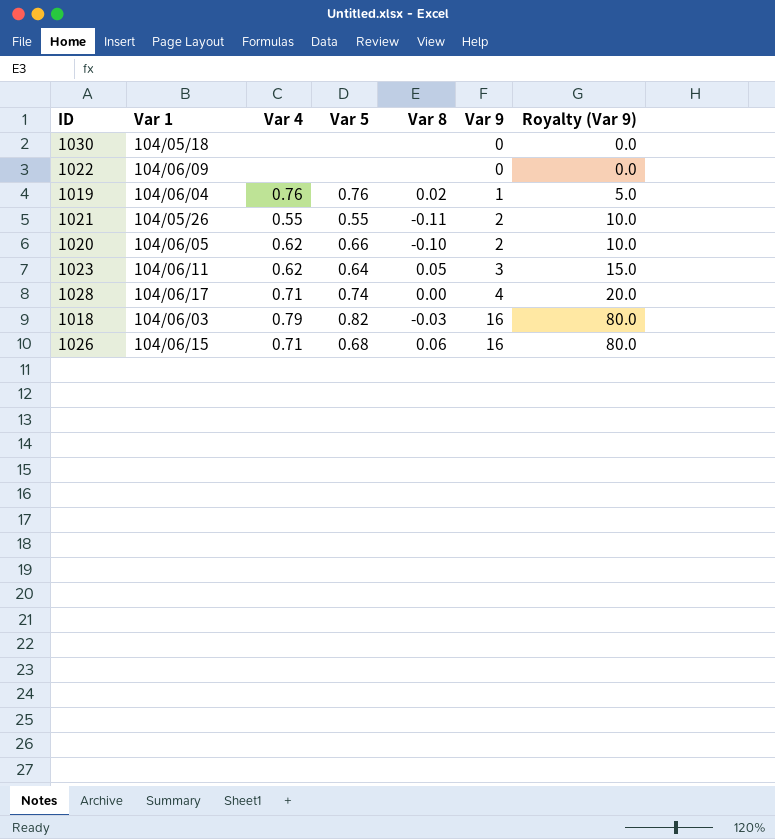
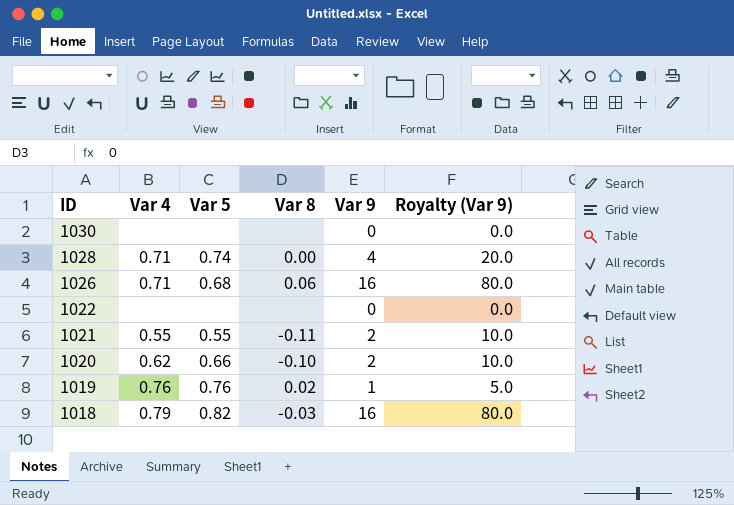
row order: Var 9 ascending -> ID descending
column Var 1 | position: 2 -> none
row 1023: 104/06/11 | 0.62 | 0.64 | 0.05 | 3 | 15.0 -> none

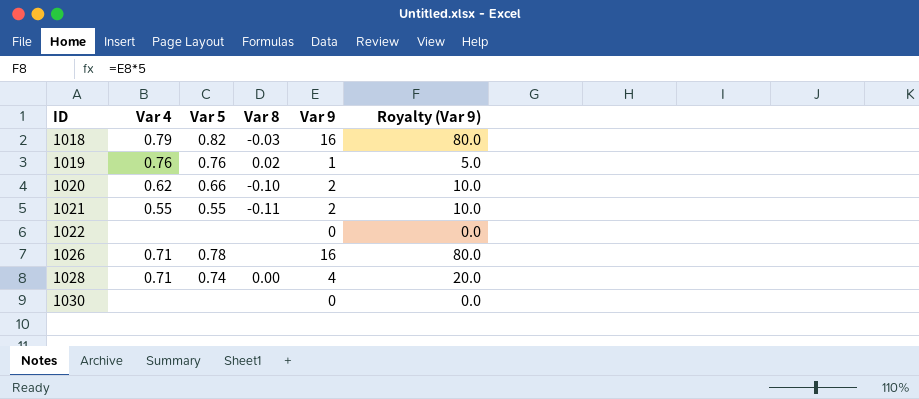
row order: ID descending -> ID ascending
1026 | Var 5: 0.68 -> 0.78
1026 | Var 8: 0.06 -> none

